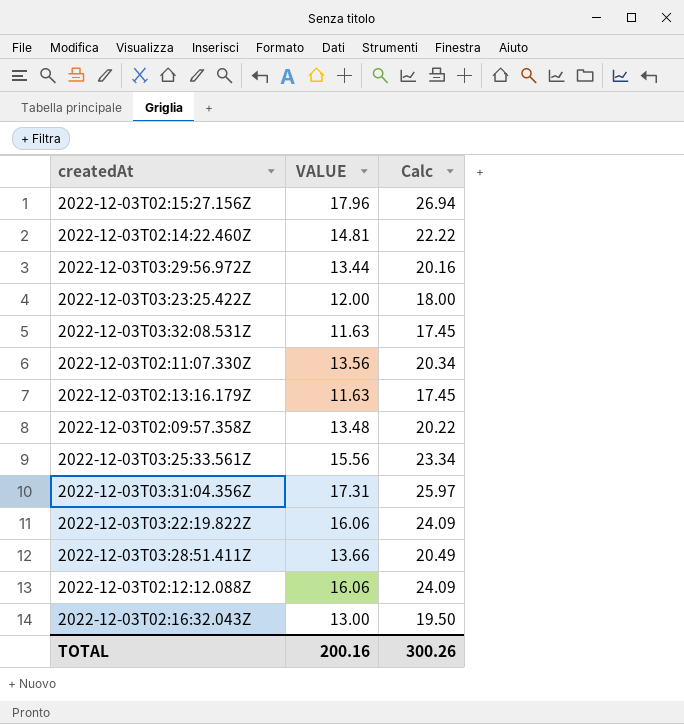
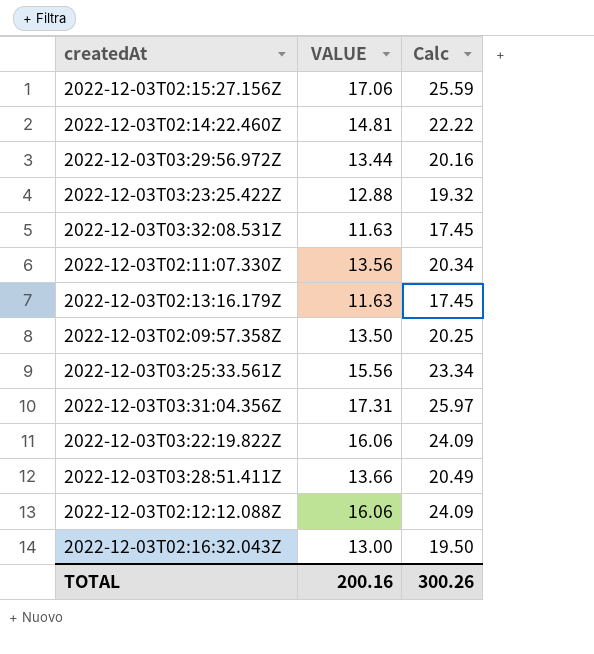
2022-12-03T02:15:27.156Z | VALUE: 17.96 -> 17.06
2022-12-03T02:15:27.156Z | Calc: 26.94 -> 25.59
2022-12-03T03:23:25.422Z | VALUE: 12.00 -> 12.88
2022-12-03T03:23:25.422Z | Calc: 18.00 -> 19.32
2022-12-03T02:09:57.358Z | VALUE: 13.48 -> 13.50
2022-12-03T02:09:57.358Z | Calc: 20.22 -> 20.25

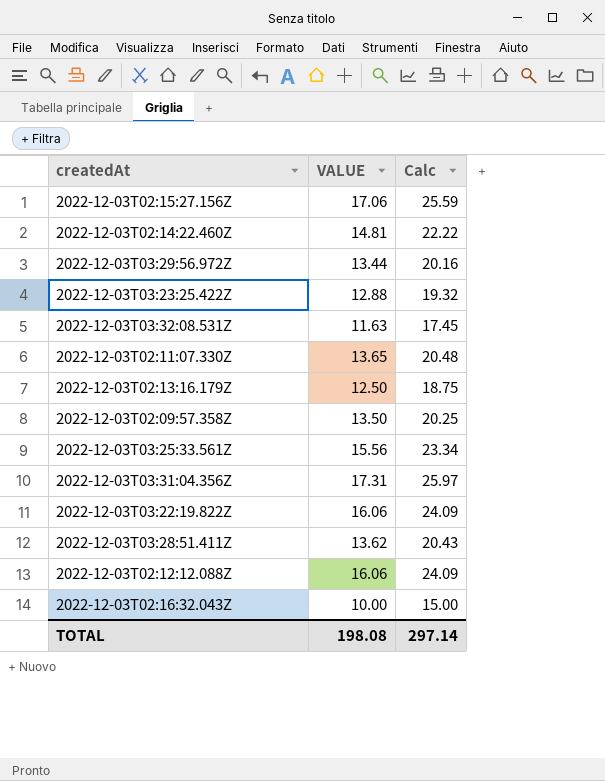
2022-12-03T02:11:07.330Z | VALUE: 13.56 -> 13.65
2022-12-03T02:11:07.330Z | Calc: 20.34 -> 20.48
2022-12-03T02:13:16.179Z | VALUE: 11.63 -> 12.50
2022-12-03T02:13:16.179Z | Calc: 17.45 -> 18.75
2022-12-03T03:28:51.411Z | VALUE: 13.66 -> 13.62
2022-12-03T03:28:51.411Z | Calc: 20.49 -> 20.43
2022-12-03T02:16:32.043Z | VALUE: 13.00 -> 10.00
2022-12-03T02:16:32.043Z | Calc: 19.50 -> 15.00
TOTAL | VALUE: 200.16 -> 198.08
TOTAL | Calc: 300.26 -> 297.14

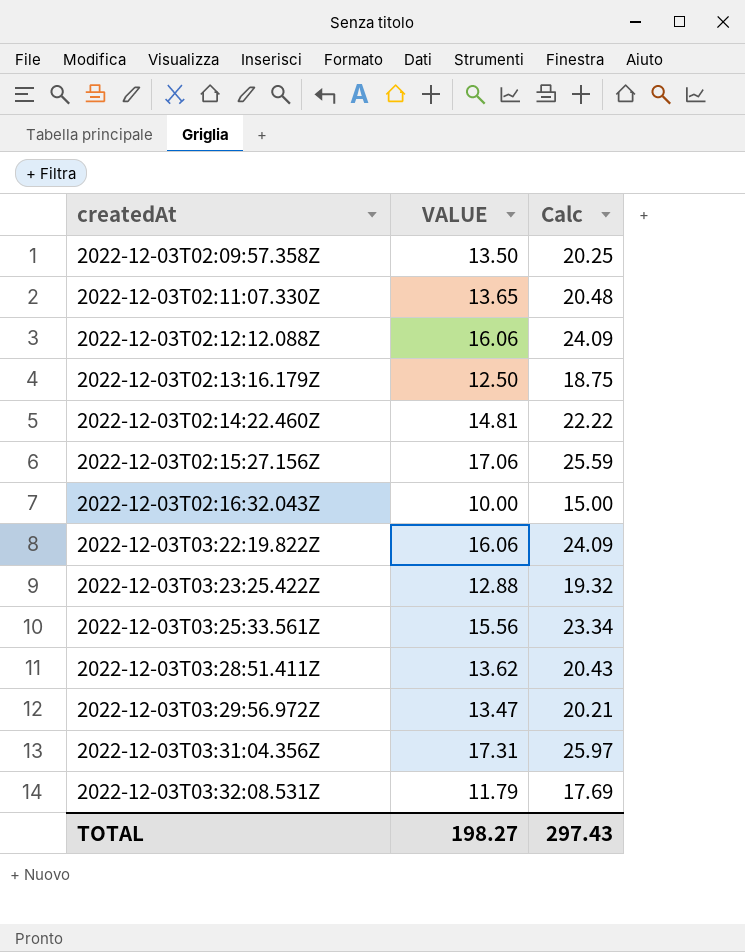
row order: none -> createdAt ascending
2022-12-03T03:29:56.972Z | VALUE: 13.44 -> 13.47
2022-12-03T03:29:56.972Z | Calc: 20.16 -> 20.21
2022-12-03T03:32:08.531Z | VALUE: 11.63 -> 11.79
2022-12-03T03:32:08.531Z | Calc: 17.45 -> 17.69
TOTAL | VALUE: 198.08 -> 198.27
TOTAL | Calc: 297.14 -> 297.43

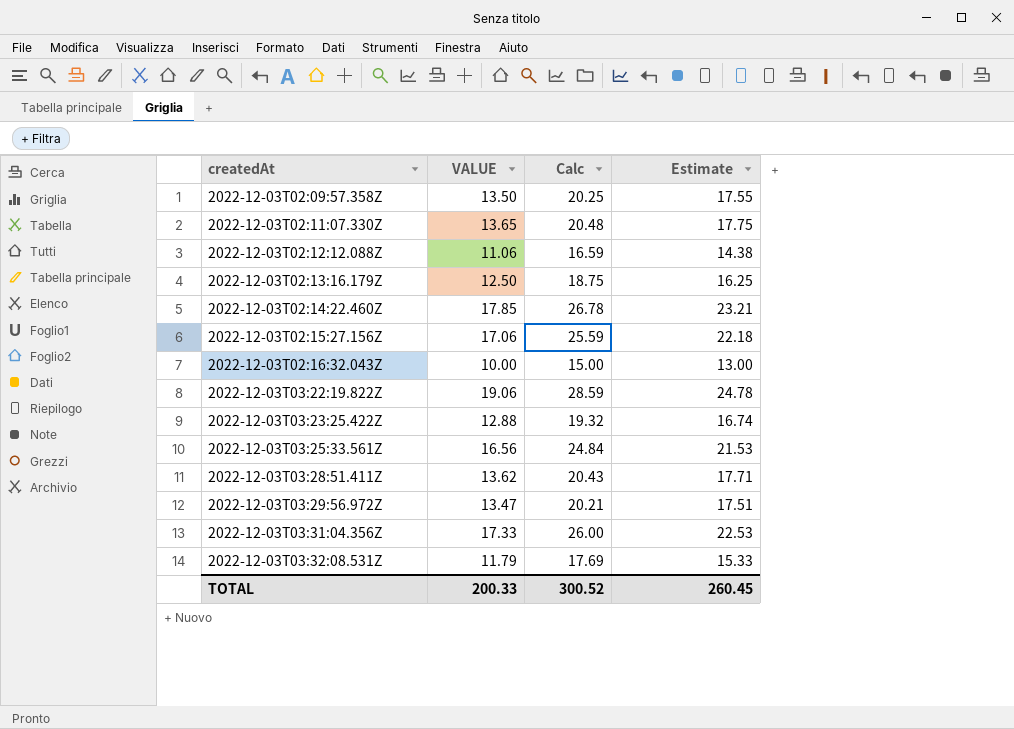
column Estimate | formula: none -> [VALUE] * 1.3
2022-12-03T02:12:12.088Z | VALUE: 16.06 -> 11.06
2022-12-03T02:12:12.088Z | Calc: 24.09 -> 16.59
2022-12-03T02:14:22.460Z | VALUE: 14.81 -> 17.85
2022-12-03T02:14:22.460Z | Calc: 22.22 -> 26.78
2022-12-03T03:22:19.822Z | VALUE: 16.06 -> 19.06
2022-12-03T03:22:19.822Z | Calc: 24.09 -> 28.59
2022-12-03T03:25:33.561Z | VALUE: 15.56 -> 16.56
2022-12-03T03:25:33.561Z | Calc: 23.34 -> 24.84
2022-12-03T03:31:04.356Z | VALUE: 17.31 -> 17.33
2022-12-03T03:31:04.356Z | Calc: 25.97 -> 26.00
TOTAL | VALUE: 198.27 -> 200.33
TOTAL | Calc: 297.43 -> 300.52

